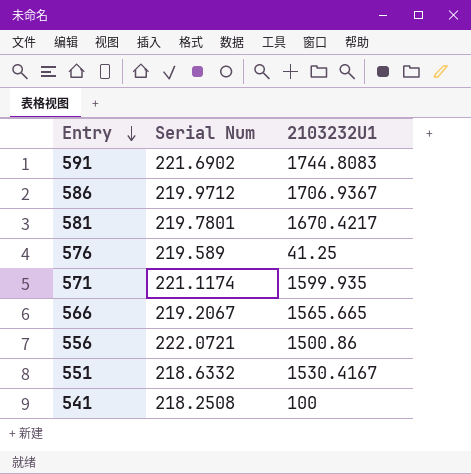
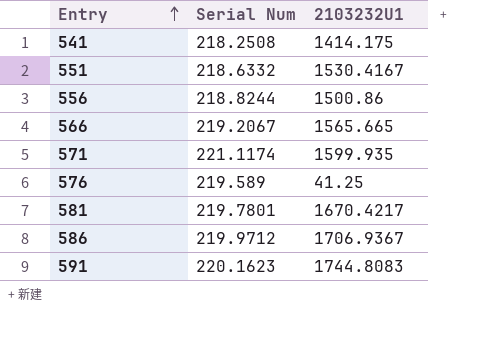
row order: Entry descending -> Entry ascending
541 | 2103232U1: 100 -> 1414.175
556 | Serial Num: 222.0721 -> 218.8244
591 | Serial Num: 221.6902 -> 220.1623

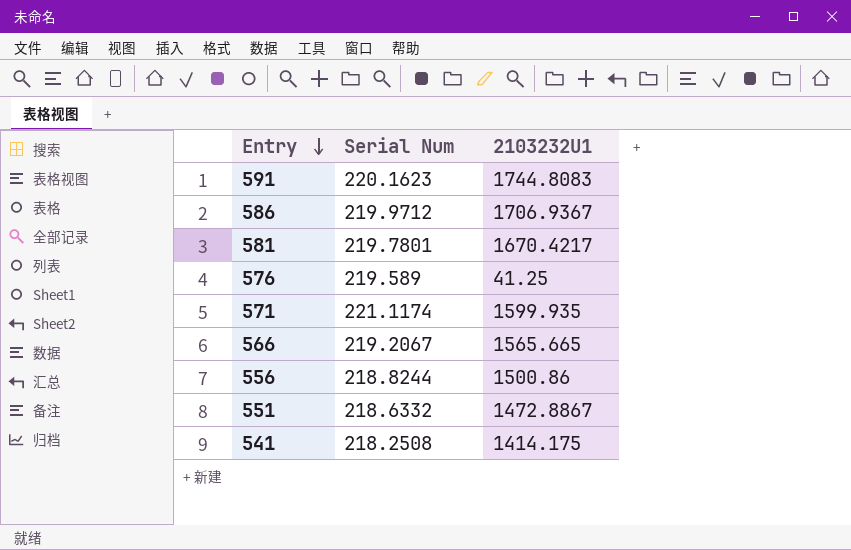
row order: Entry ascending -> Entry descending
551 | 2103232U1: 1530.4167 -> 1472.8867

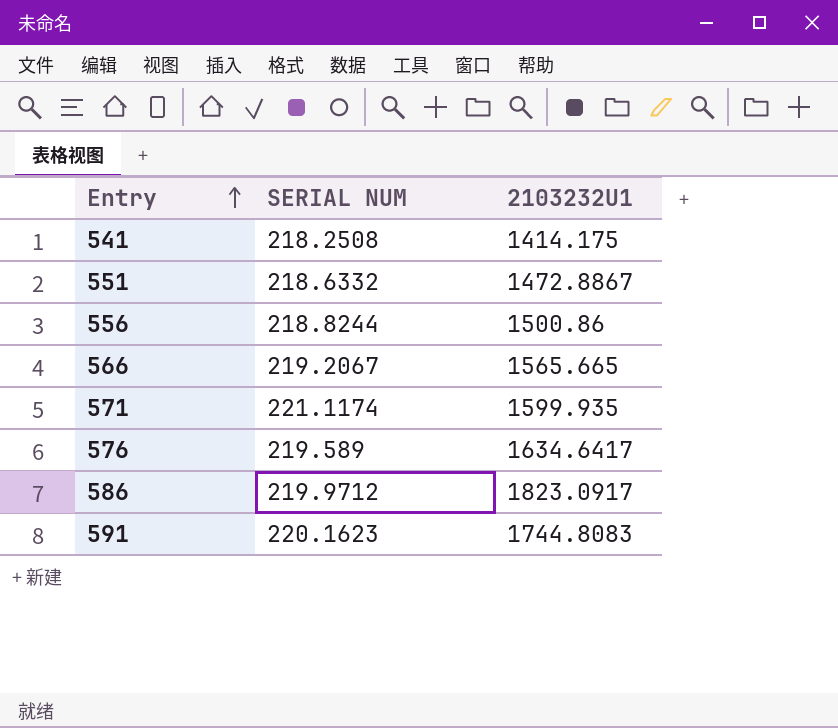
row order: Entry descending -> Entry ascending
column name: Serial Num -> SERIAL NUM
row 581: 219.7801 | 1670.4217 -> none
576 | 2103232U1: 41.25 -> 1634.6417
586 | 2103232U1: 1706.9367 -> 1823.0917

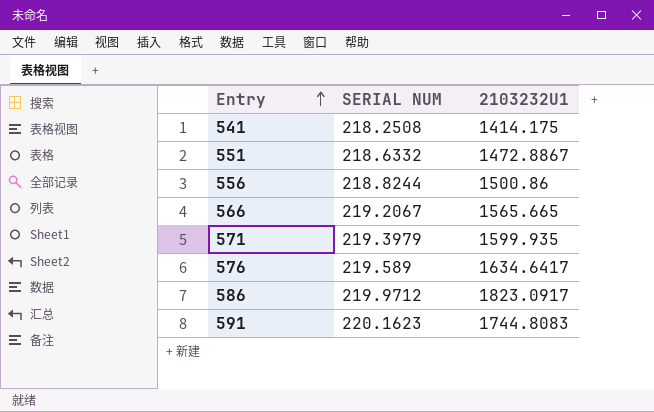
571 | SERIAL NUM: 221.1174 -> 219.3979

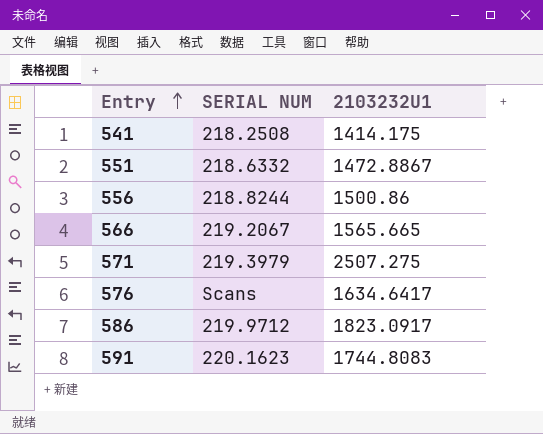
571 | 2103232U1: 1599.935 -> 2507.275
576 | SERIAL NUM: 219.589 -> Scans

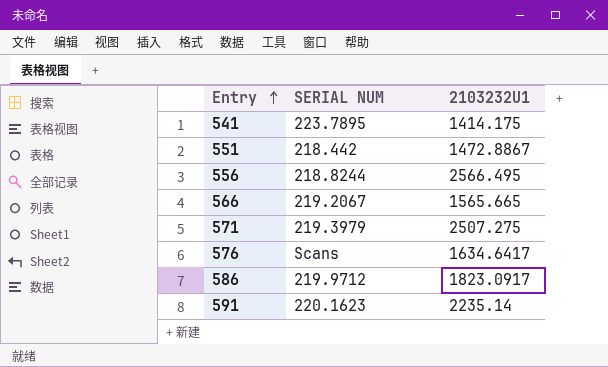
541 | SERIAL NUM: 218.2508 -> 223.7895
551 | SERIAL NUM: 218.6332 -> 218.442
556 | 2103232U1: 1500.86 -> 2566.495
591 | 2103232U1: 1744.8083 -> 2235.14

